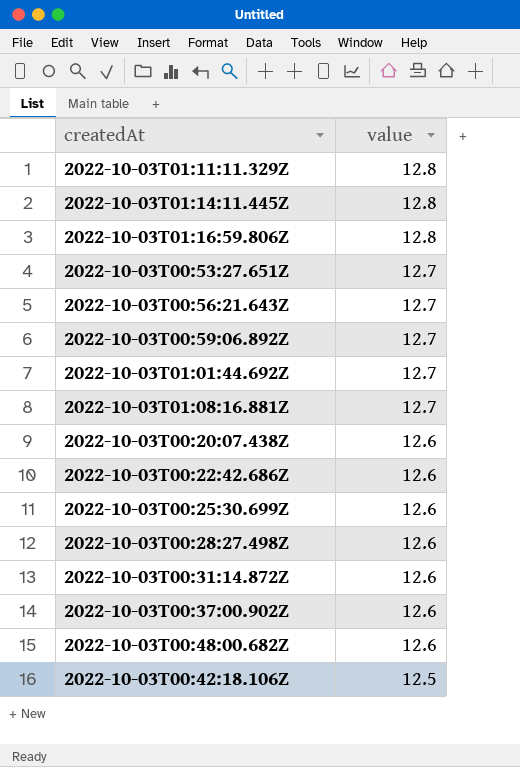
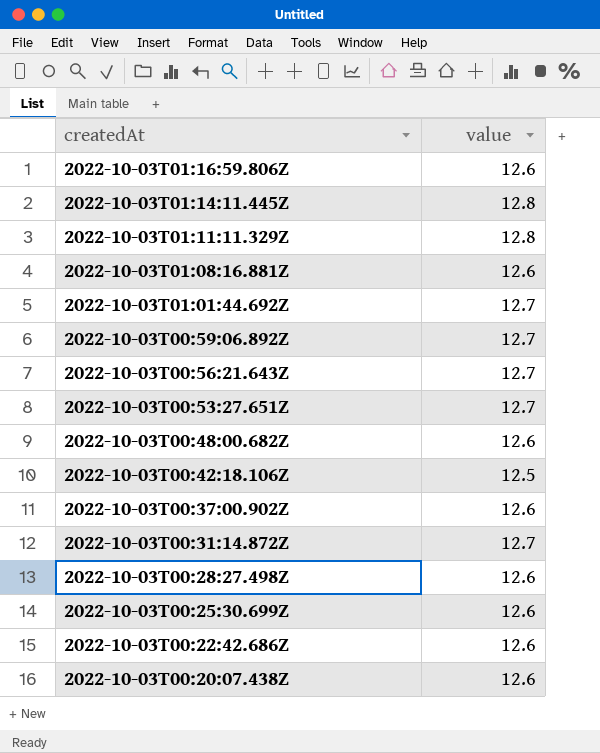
row order: value descending -> createdAt descending
2022-10-03T01:16:59.806Z | value: 12.8 -> 12.6
2022-10-03T01:08:16.881Z | value: 12.7 -> 12.6
2022-10-03T00:31:14.872Z | value: 12.6 -> 12.7

